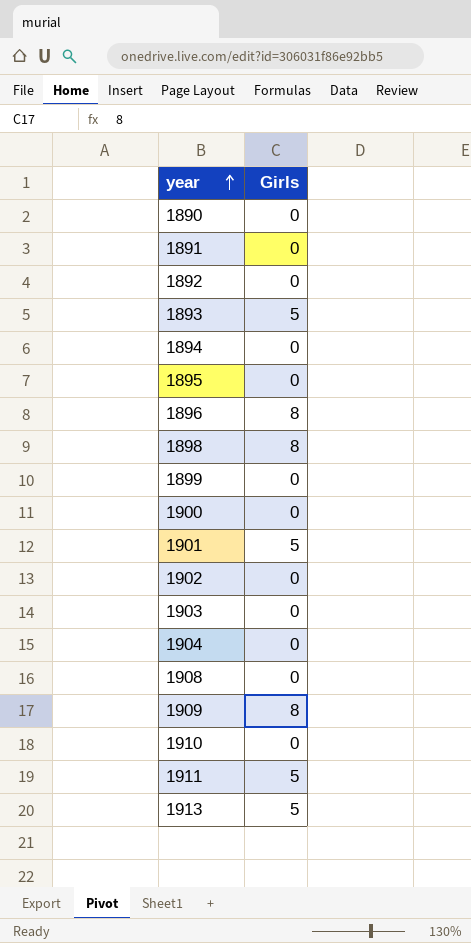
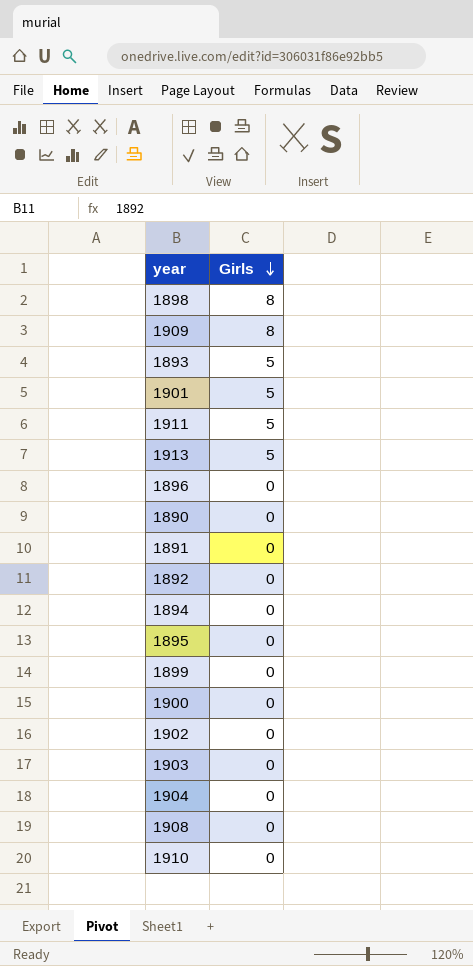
row order: year ascending -> Girls descending
1896 | Girls: 8 -> 0

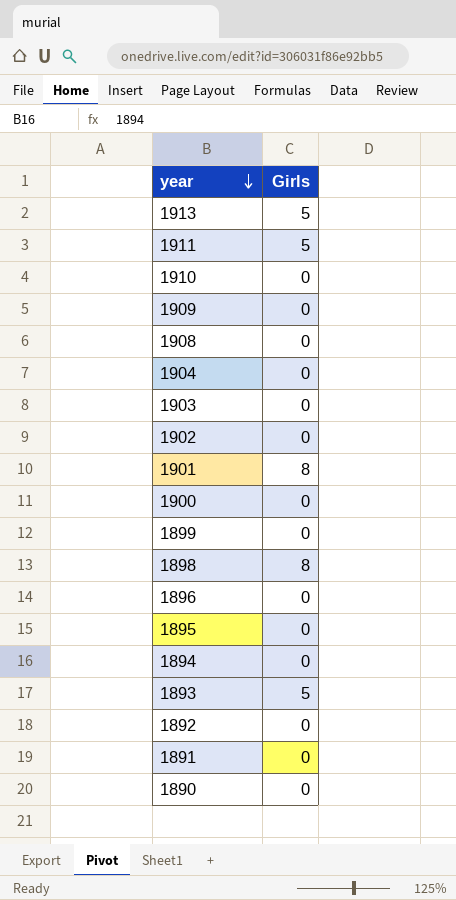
row order: Girls descending -> year descending
1909 | Girls: 8 -> 0
1901 | Girls: 5 -> 8

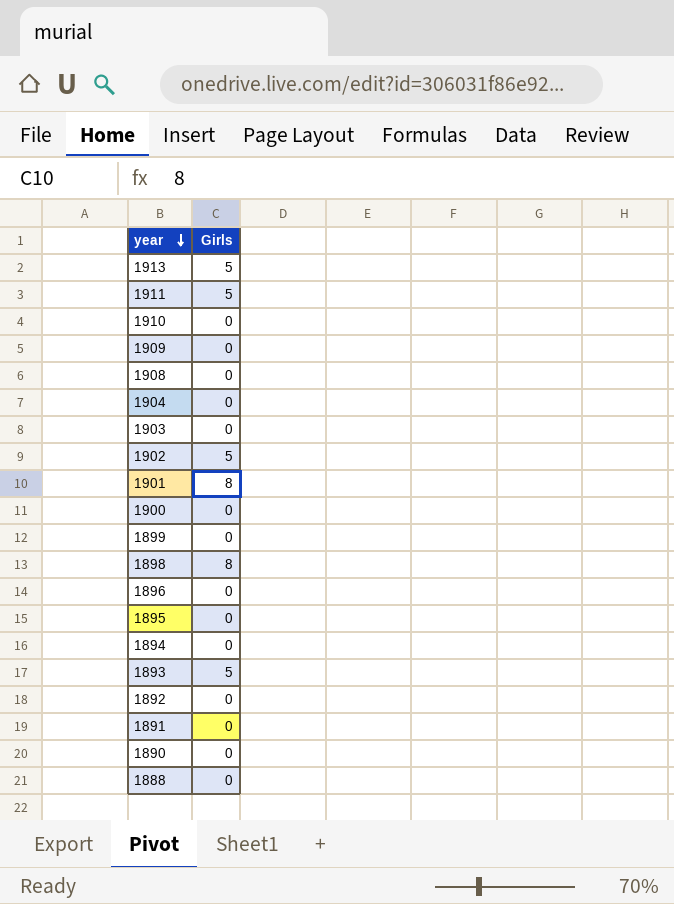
1902 | Girls: 0 -> 5
row 1888: none -> 0

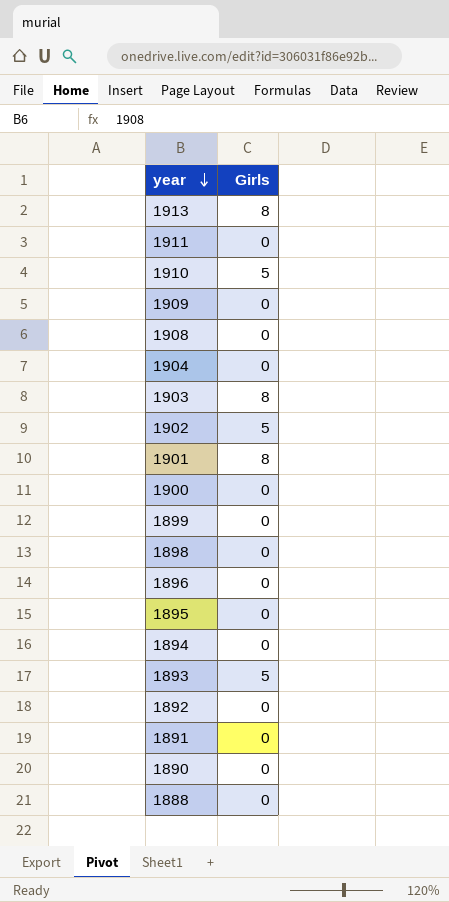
1913 | Girls: 5 -> 8
1911 | Girls: 5 -> 0
1910 | Girls: 0 -> 5
1903 | Girls: 0 -> 8
1898 | Girls: 8 -> 0

